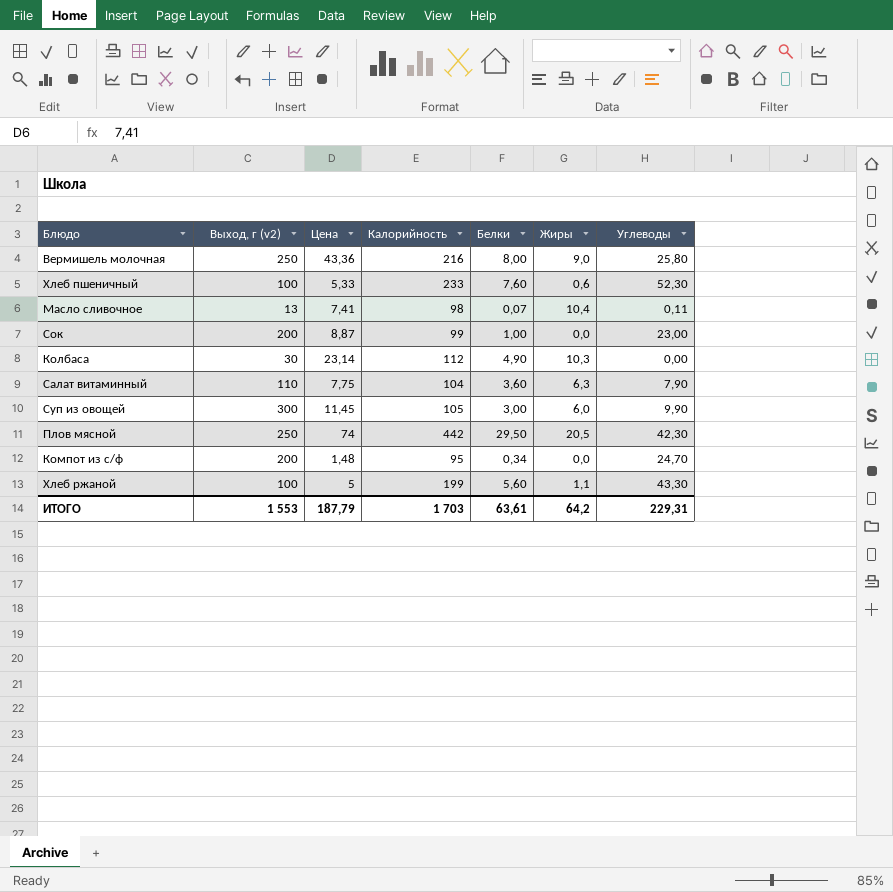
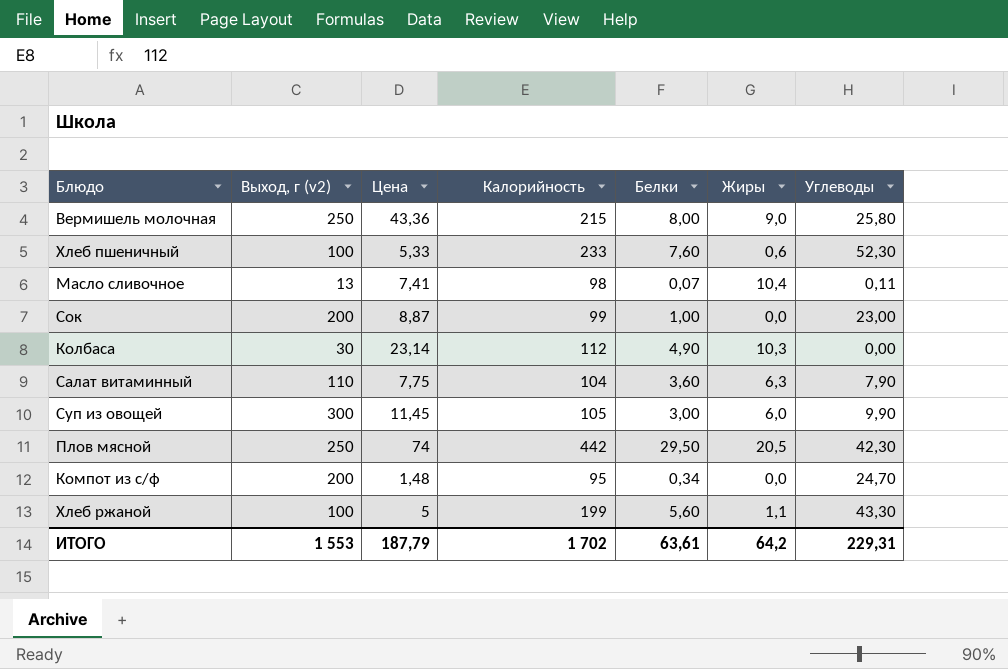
Вермишель молочная | Калорийность: 216 -> 215
ИТОГО | Калорийность: 1 703 -> 1 702

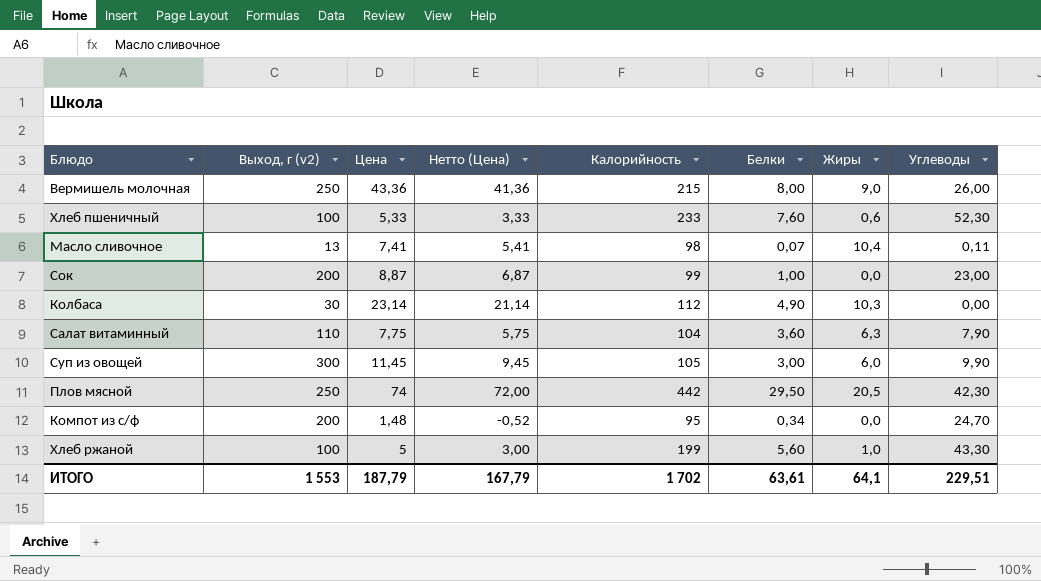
column Нетто (Цена) | formula: none -> [Цена] - 2
Вермишель молочная | Углеводы: 25,80 -> 26,00
Хлеб ржаной | Жиры: 1,1 -> 1,0
ИТОГО | Жиры: 64,2 -> 64,1
ИТОГО | Углеводы: 229,31 -> 229,51

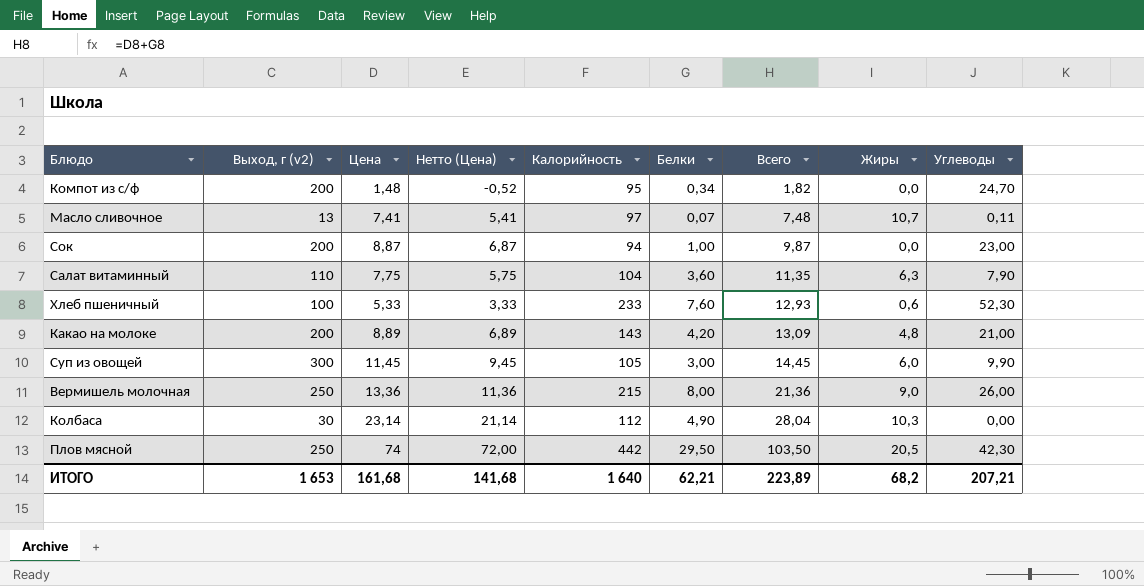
row order: none -> Всего ascending
column Всего | formula: none -> [Цена] + [Белки]
row Хлеб ржаной: 100 | 5 | 3,00 | 199 | 5,60 | 1,0 | 43,30 -> none
Масло сливочное | Калорийность: 98 -> 97
Масло сливочное | Жиры: 10,4 -> 10,7
Сок | Калорийность: 99 -> 94
row Какао на молоке: none -> 200 | 8,89 | 6,89 | 143 | 4,20 | 13,09 | 4,8 | 21,00
Вермишель молочная | Цена: 43,36 -> 13,36
Вермишель молочная | Нетто (Цена): 41,36 -> 11,36
ИТОГО | Выход, г (v2): 1 553 -> 1 653
ИТОГО | Цена: 187,79 -> 161,68
ИТОГО | Нетто (Цена): 167,79 -> 141,68
ИТОГО | Калорийность: 1 702 -> 1 640
ИТОГО | Белки: 63,61 -> 62,21
ИТОГО | Жиры: 64,1 -> 68,2
ИТОГО | Углеводы: 229,51 -> 207,21

